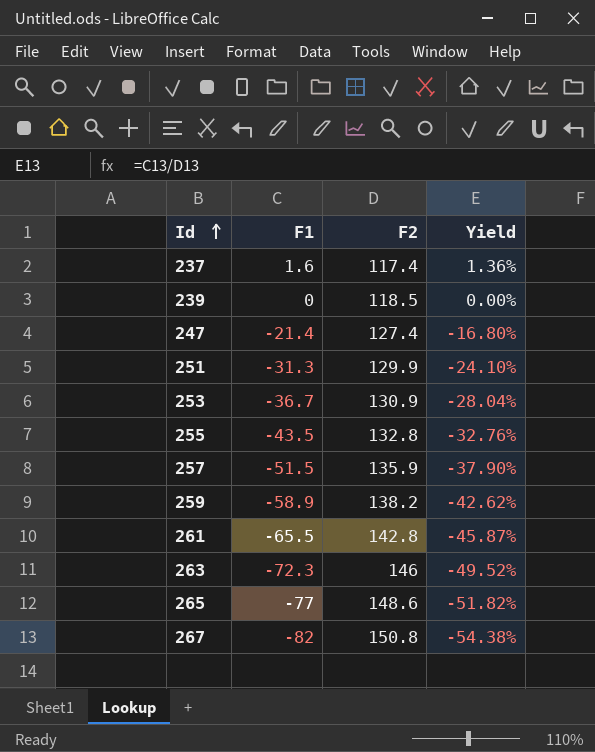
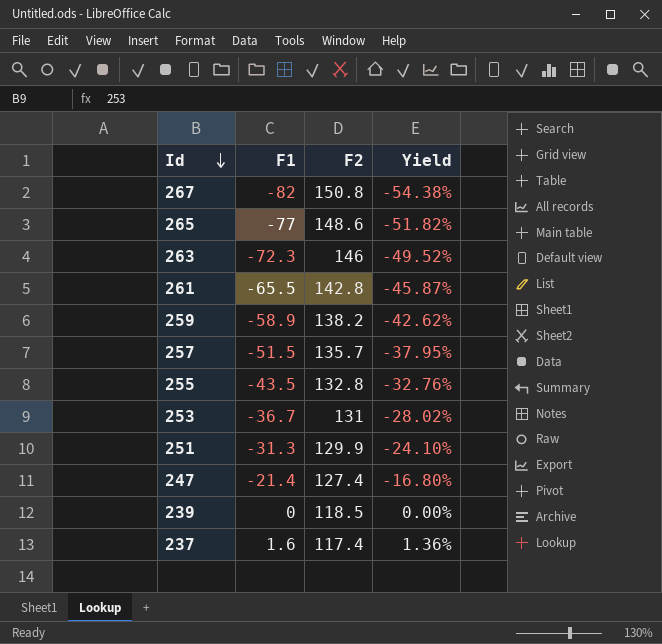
row order: Id ascending -> Id descending
257 | F2: 135.9 -> 135.7
257 | Yield: -37.90% -> -37.95%
253 | F2: 130.9 -> 131
253 | Yield: -28.04% -> -28.02%

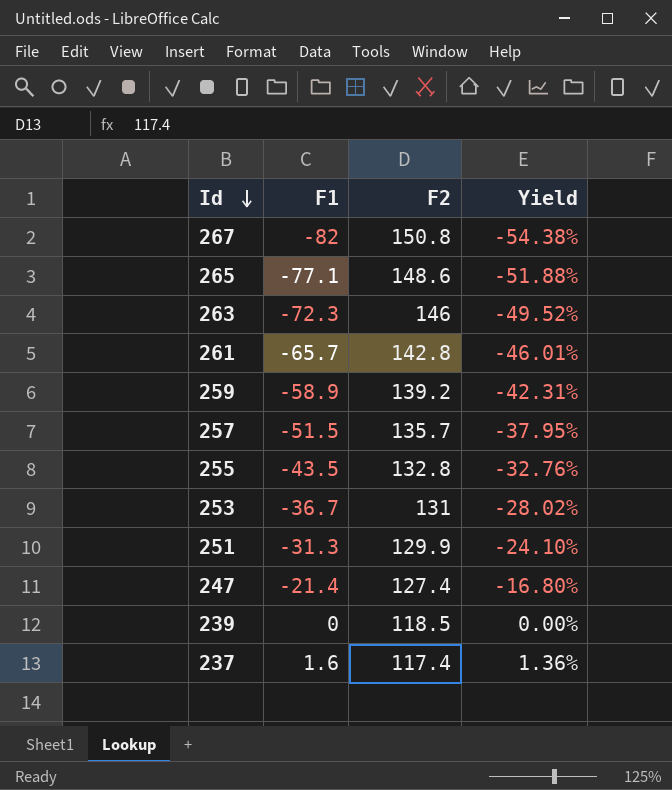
265 | F1: -77 -> -77.1
265 | Yield: -51.82% -> -51.88%
261 | F1: -65.5 -> -65.7
261 | Yield: -45.87% -> -46.01%
259 | F2: 138.2 -> 139.2
259 | Yield: -42.62% -> -42.31%

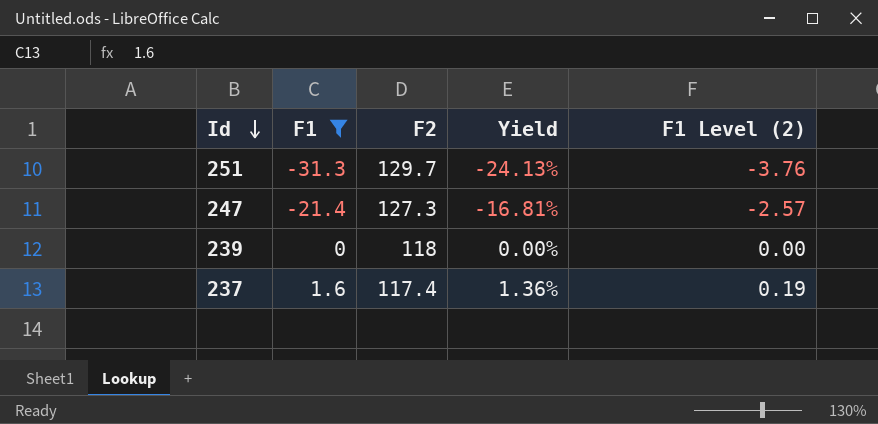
filter: none -> F1 >= -31.3
column F1 Level (2) | formula: none -> [F1] * 0.12
251 | F2: 129.9 -> 129.7
251 | Yield: -24.10% -> -24.13%
247 | F2: 127.4 -> 127.3
247 | Yield: -16.80% -> -16.81%
239 | F2: 118.5 -> 118

